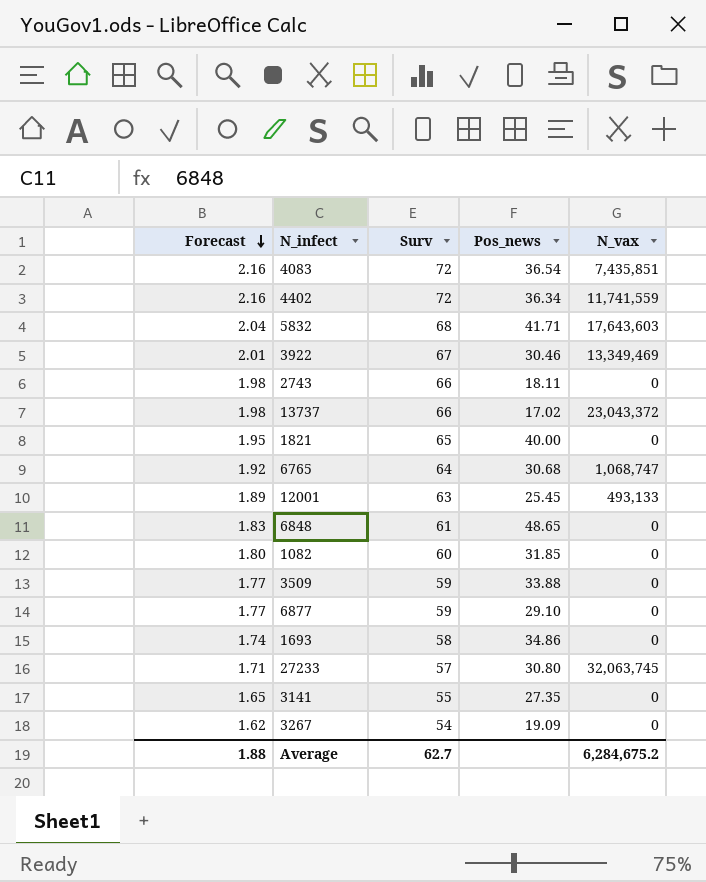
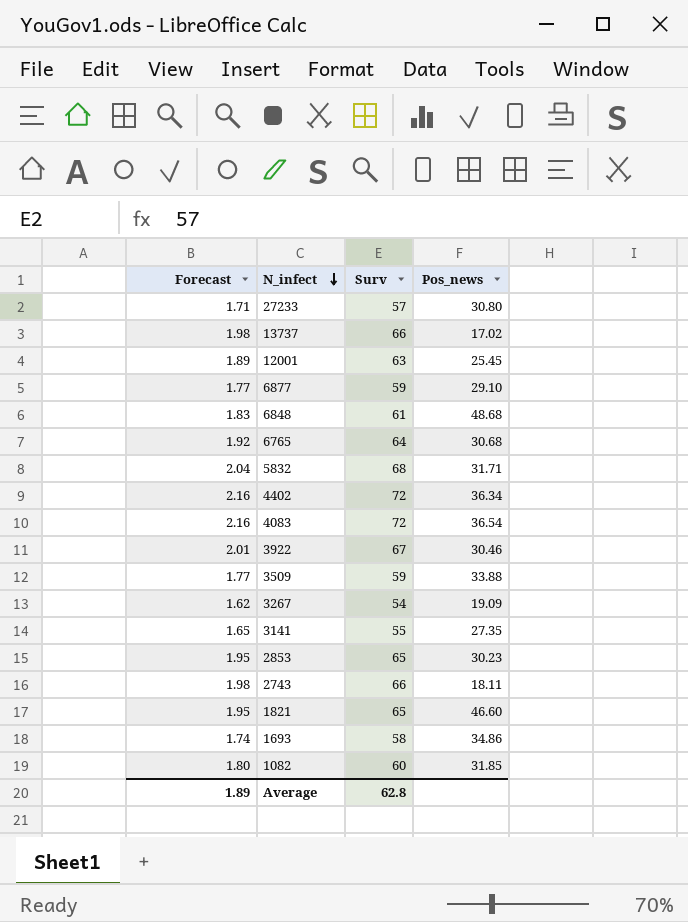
row order: Forecast descending -> N_infect descending
column N_vax | position: 5 -> none
6848 | Pos_news: 48.65 -> 48.68
5832 | Pos_news: 41.71 -> 31.71
row 2853: none -> 1.95 | 65 | 30.23
1821 | Pos_news: 40.00 -> 46.60
Average | Forecast: 1.88 -> 1.89
Average | Surv: 62.7 -> 62.8

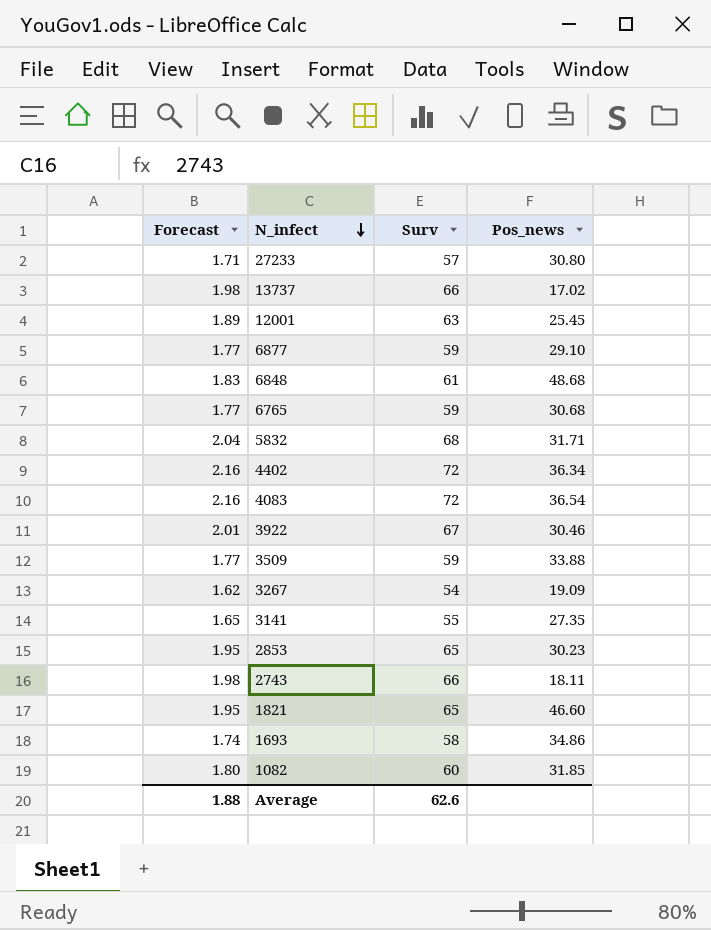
6765 | Forecast: 1.92 -> 1.77
6765 | Surv: 64 -> 59
Average | Forecast: 1.89 -> 1.88
Average | Surv: 62.8 -> 62.6

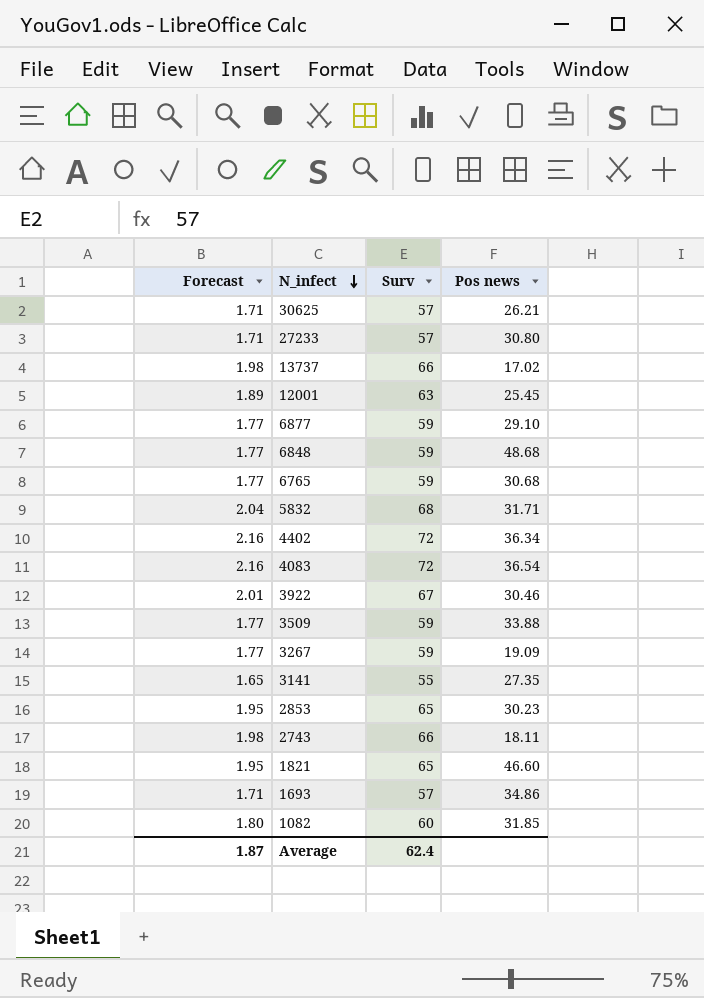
column name: Pos_news -> Pos news
row 30625: none -> 1.71 | 57 | 26.21
6848 | Forecast: 1.83 -> 1.77
6848 | Surv: 61 -> 59
3267 | Forecast: 1.62 -> 1.77
3267 | Surv: 54 -> 59
1693 | Forecast: 1.74 -> 1.71
1693 | Surv: 58 -> 57
Average | Forecast: 1.88 -> 1.87
Average | Surv: 62.6 -> 62.4

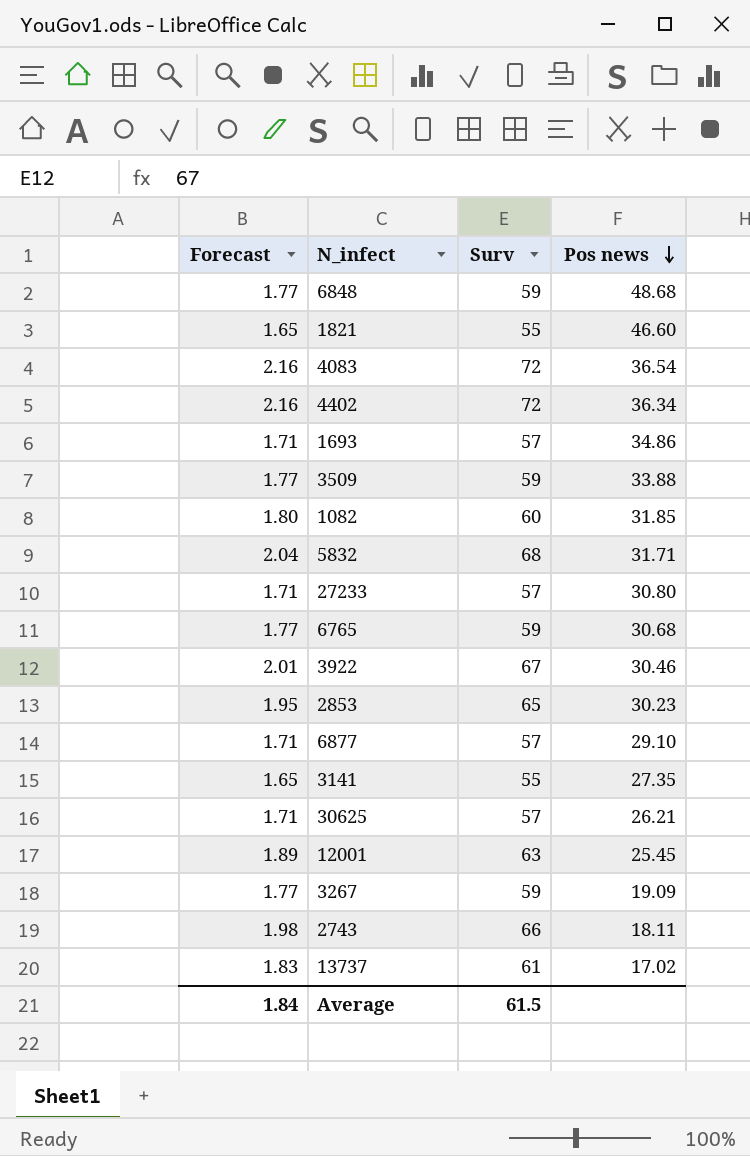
row order: N_infect descending -> Pos news descending
1821 | Forecast: 1.95 -> 1.65
1821 | Surv: 65 -> 55
6877 | Forecast: 1.77 -> 1.71
6877 | Surv: 59 -> 57
13737 | Forecast: 1.98 -> 1.83
13737 | Surv: 66 -> 61
Average | Forecast: 1.87 -> 1.84
Average | Surv: 62.4 -> 61.5

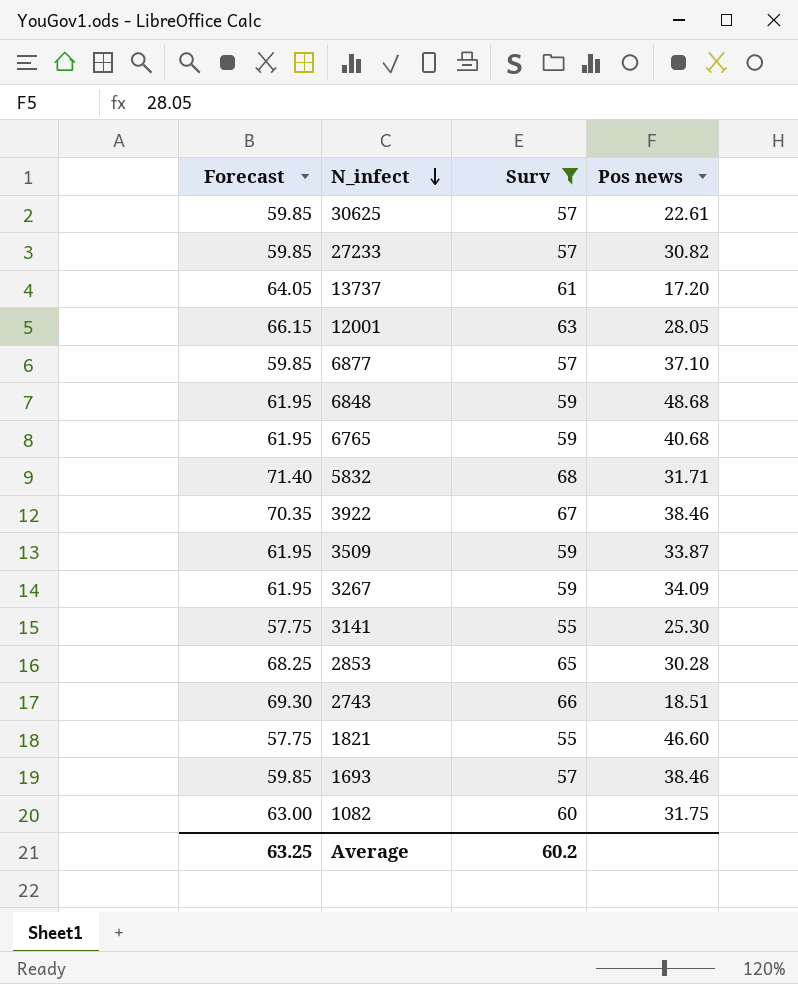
filter: none -> Surv != 72
row order: Pos news descending -> N_infect descending
column Forecast | formula: [Surv] * 0.03 -> [Surv] * 1.05
30625 | Pos news: 26.21 -> 22.61
27233 | Pos news: 30.80 -> 30.82
13737 | Pos news: 17.02 -> 17.20
12001 | Pos news: 25.45 -> 28.05
6877 | Pos news: 29.10 -> 37.10
6765 | Pos news: 30.68 -> 40.68
3922 | Pos news: 30.46 -> 38.46
3509 | Pos news: 33.88 -> 33.87
3267 | Pos news: 19.09 -> 34.09
3141 | Pos news: 27.35 -> 25.30
2853 | Pos news: 30.23 -> 30.28
2743 | Pos news: 18.11 -> 18.51
1693 | Pos news: 34.86 -> 38.46
1082 | Pos news: 31.85 -> 31.75
Average | Forecast: 1.84 -> 63.25
Average | Surv: 61.5 -> 60.2

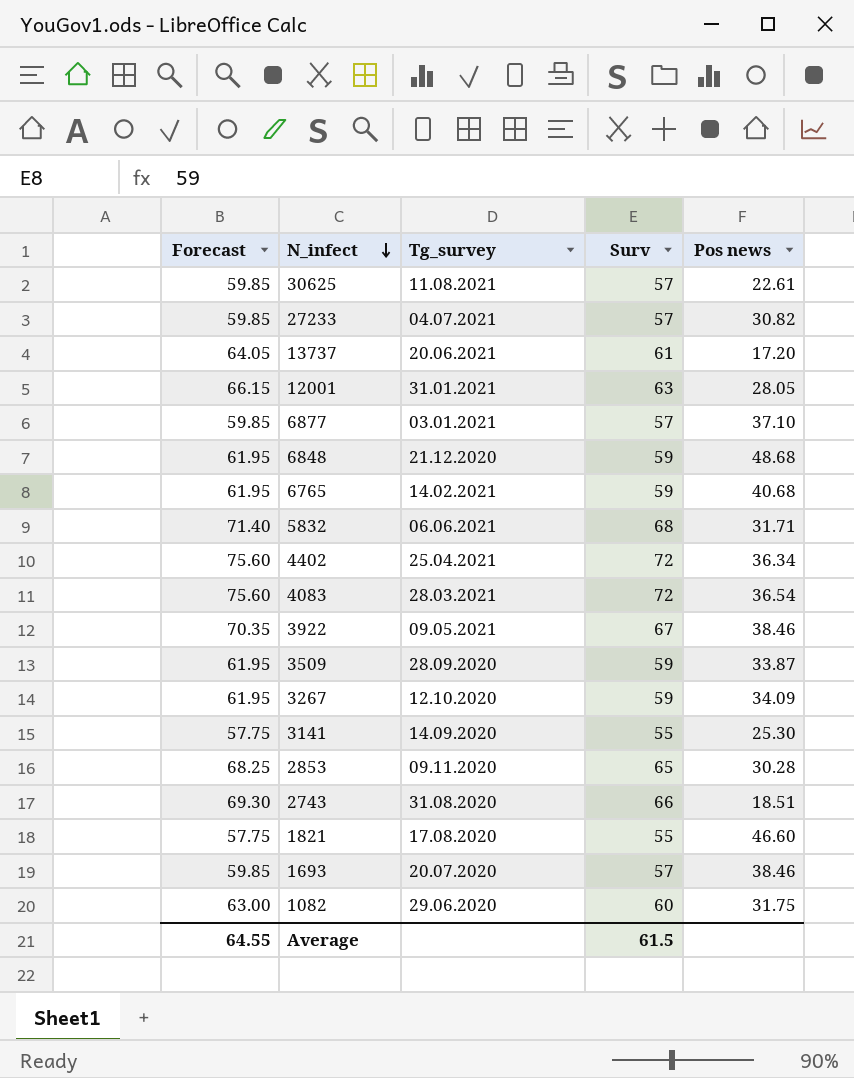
filter: Surv != 72 -> none
column Tg_survey | position: none -> 3
Average | Forecast: 63.25 -> 64.55
Average | Surv: 60.2 -> 61.5

